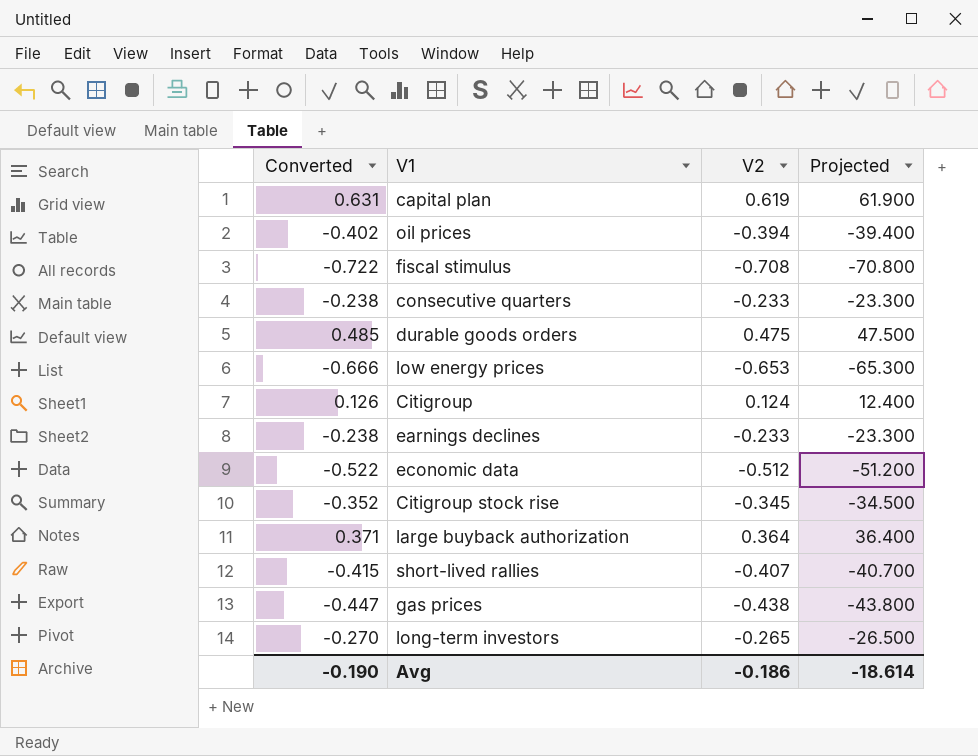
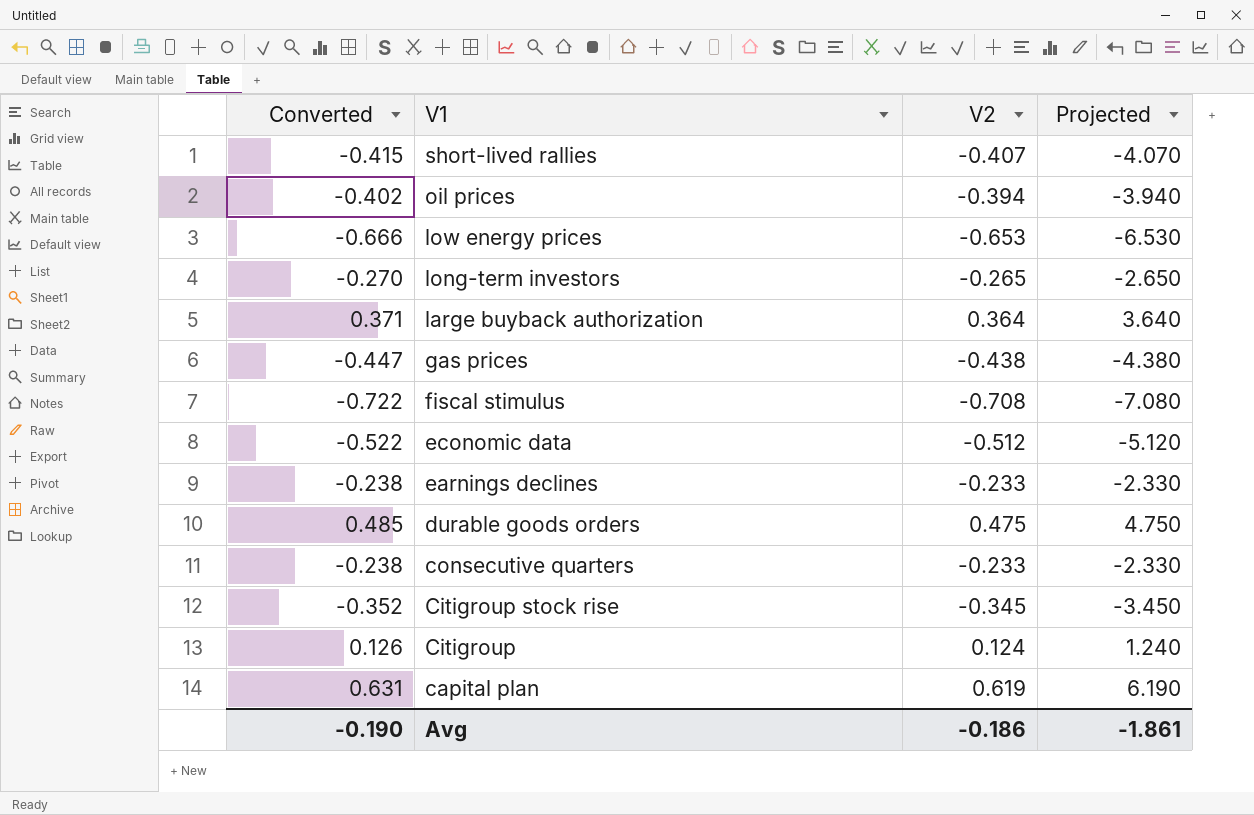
row order: none -> V1 descending
column Projected | formula: [V2] * 100 -> [V2] * 10
Avg | Projected: -18.614 -> -1.861

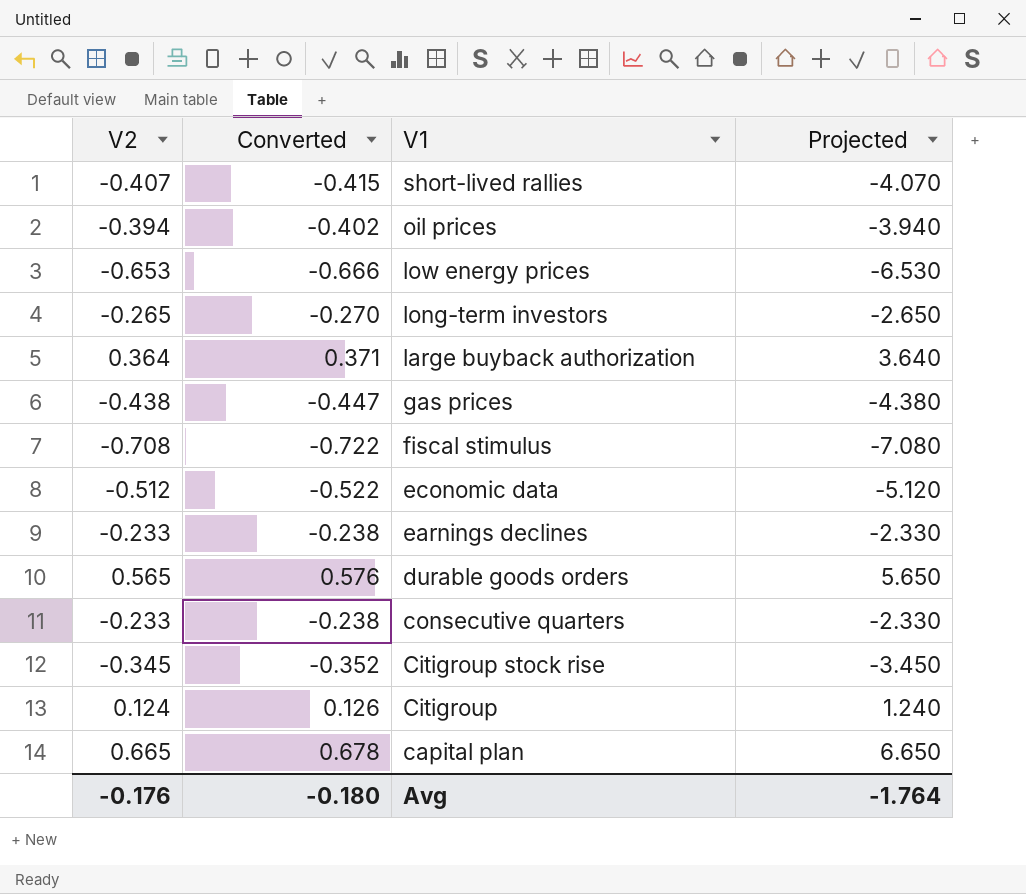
column V2 | position: 3 -> 1
durable goods orders | V2: 0.475 -> 0.565
durable goods orders | Converted: 0.485 -> 0.576
durable goods orders | Projected: 4.750 -> 5.650
capital plan | V2: 0.619 -> 0.665
capital plan | Converted: 0.631 -> 0.678
capital plan | Projected: 6.190 -> 6.650
Avg | V2: -0.186 -> -0.176
Avg | Converted: -0.190 -> -0.180
Avg | Projected: -1.861 -> -1.764

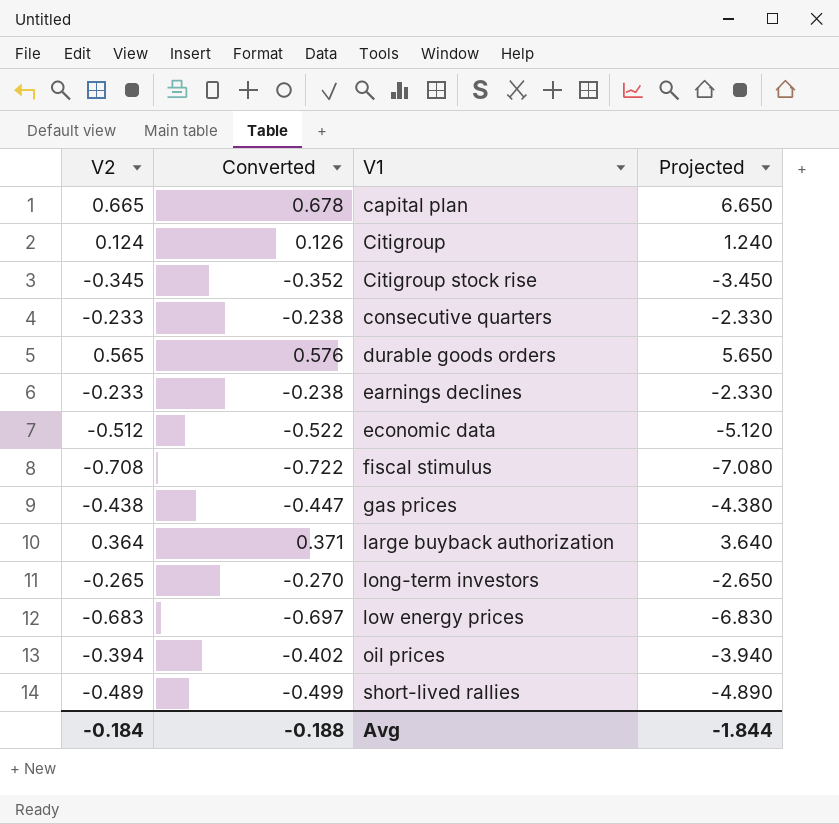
row order: V1 descending -> V1 ascending
low energy prices | V2: -0.653 -> -0.683
low energy prices | Converted: -0.666 -> -0.697
low energy prices | Projected: -6.530 -> -6.830
short-lived rallies | V2: -0.407 -> -0.489
short-lived rallies | Converted: -0.415 -> -0.499
short-lived rallies | Projected: -4.070 -> -4.890
Avg | V2: -0.176 -> -0.184
Avg | Converted: -0.180 -> -0.188
Avg | Projected: -1.764 -> -1.844

